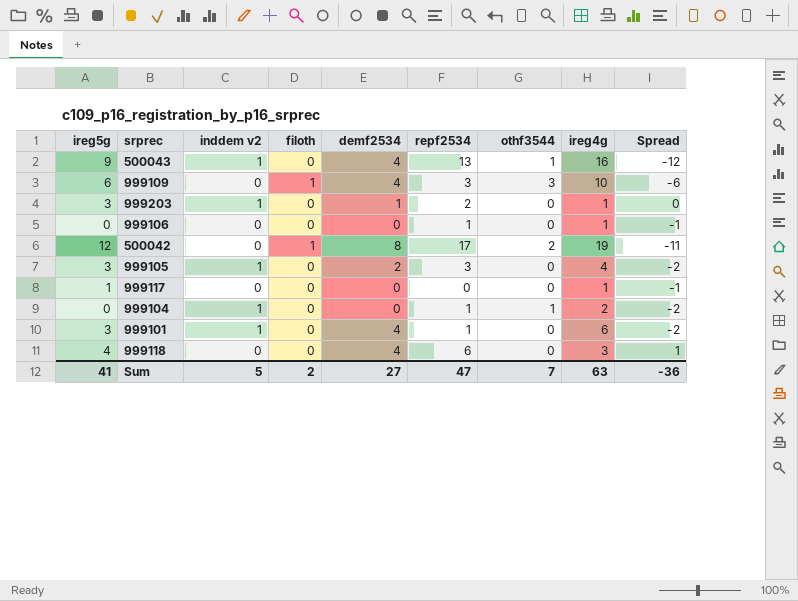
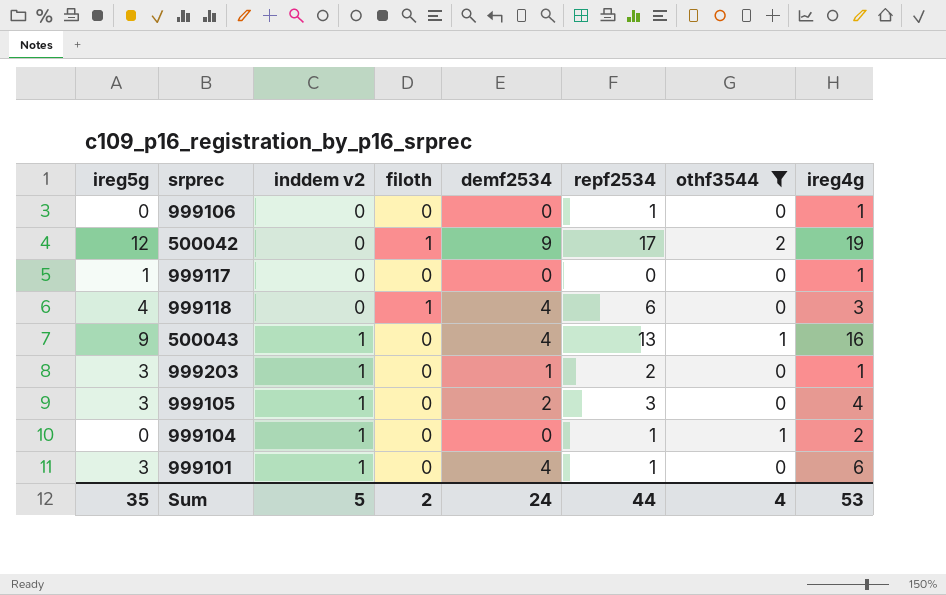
filter: none -> othf3544 != 3
row order: none -> inddem v2 ascending
column Spread | formula: [demf2534] - [ireg4g] -> none
500042 | demf2534: 8 -> 9
999118 | filoth: 0 -> 1
Sum | ireg5g: 41 -> 35
Sum | demf2534: 27 -> 24
Sum | repf2534: 47 -> 44
Sum | othf3544: 7 -> 4
Sum | ireg4g: 63 -> 53

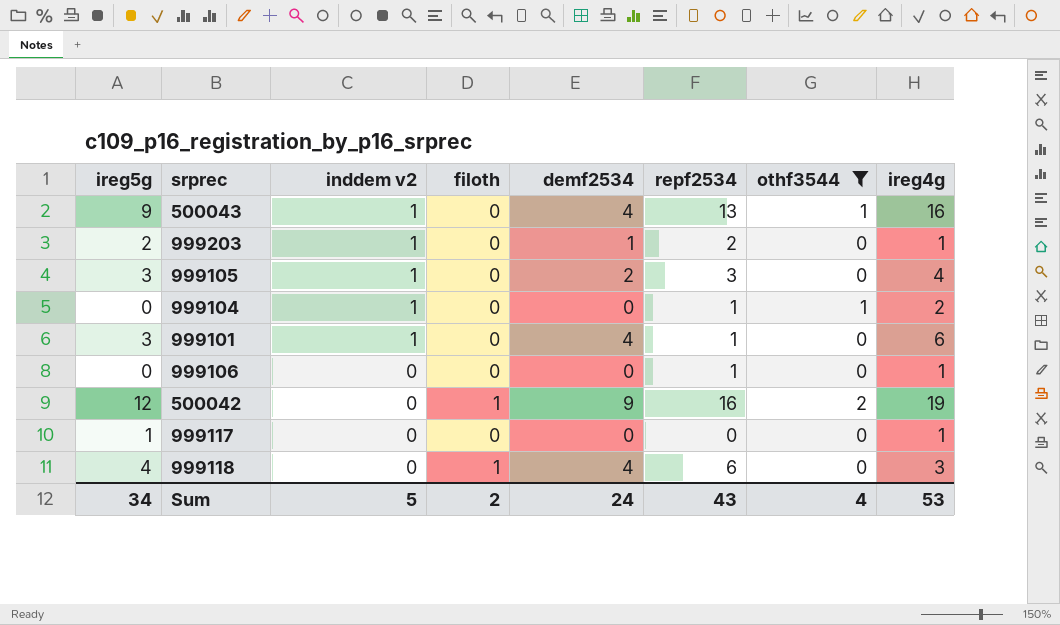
row order: inddem v2 ascending -> inddem v2 descending
999203 | ireg5g: 3 -> 2
500042 | repf2534: 17 -> 16
Sum | ireg5g: 35 -> 34
Sum | repf2534: 44 -> 43

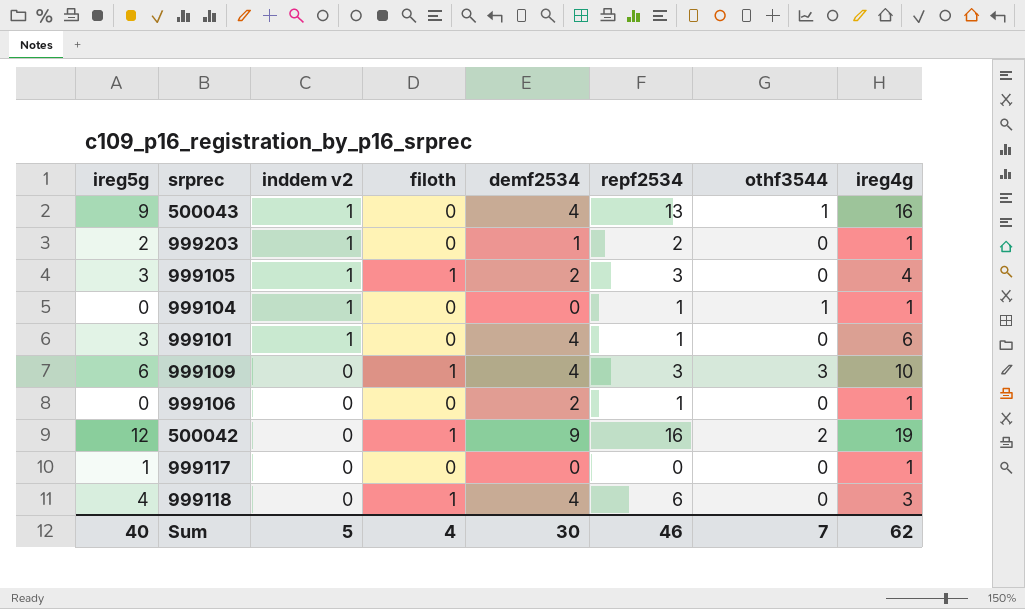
filter: othf3544 != 3 -> none
999105 | filoth: 0 -> 1
999104 | ireg4g: 2 -> 1
999106 | demf2534: 0 -> 2
Sum | ireg5g: 34 -> 40
Sum | filoth: 2 -> 4
Sum | demf2534: 24 -> 30
Sum | repf2534: 43 -> 46
Sum | othf3544: 4 -> 7
Sum | ireg4g: 53 -> 62

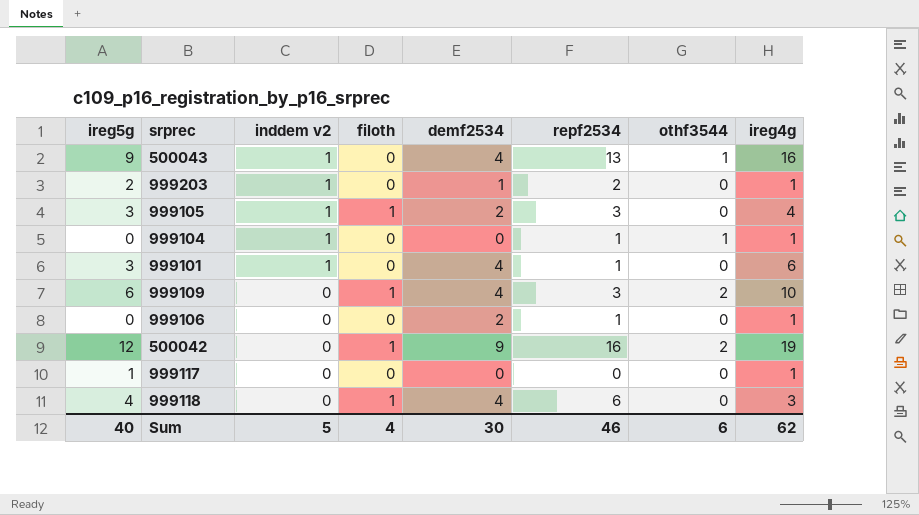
999109 | othf3544: 3 -> 2
Sum | othf3544: 7 -> 6

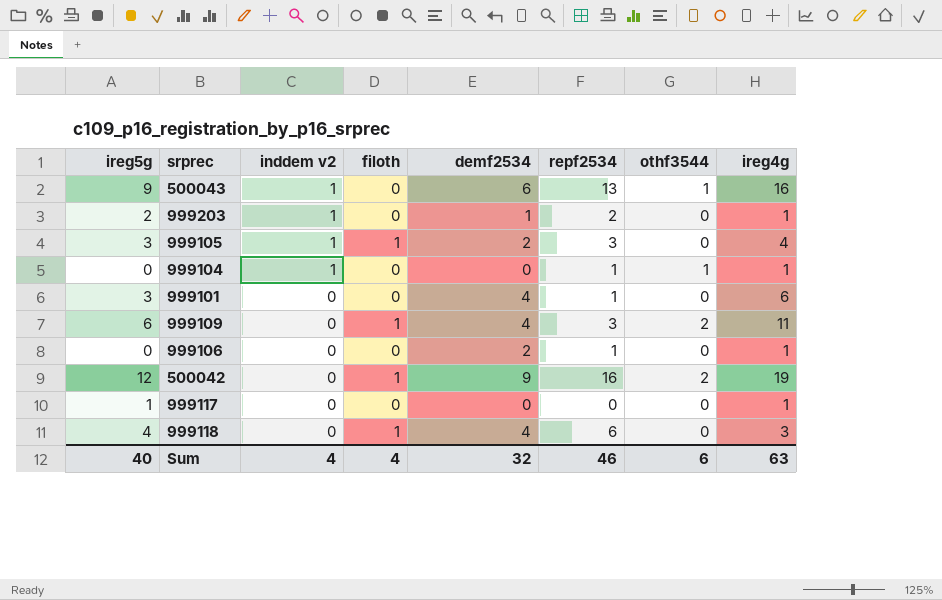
500043 | demf2534: 4 -> 6
999101 | inddem v2: 1 -> 0
999109 | ireg4g: 10 -> 11
Sum | inddem v2: 5 -> 4
Sum | demf2534: 30 -> 32
Sum | ireg4g: 62 -> 63

